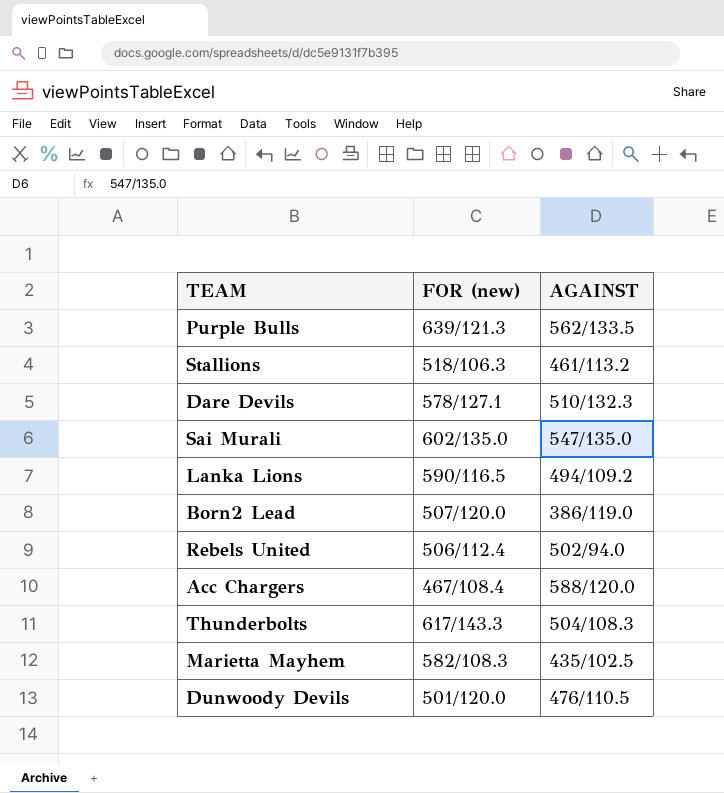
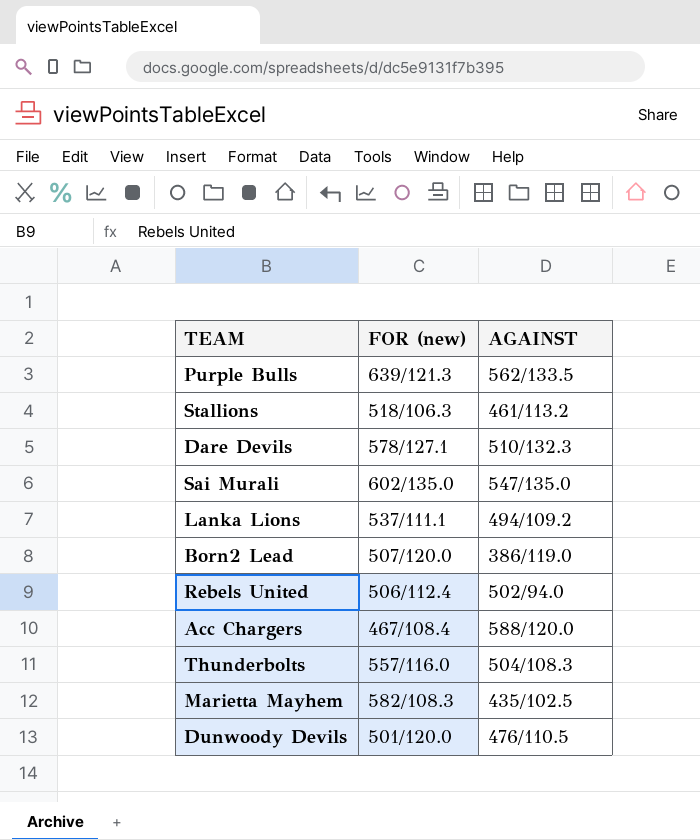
Lanka Lions | FOR (new): 590/116.5 -> 537/111.1
Thunderbolts | FOR (new): 617/143.3 -> 557/116.0

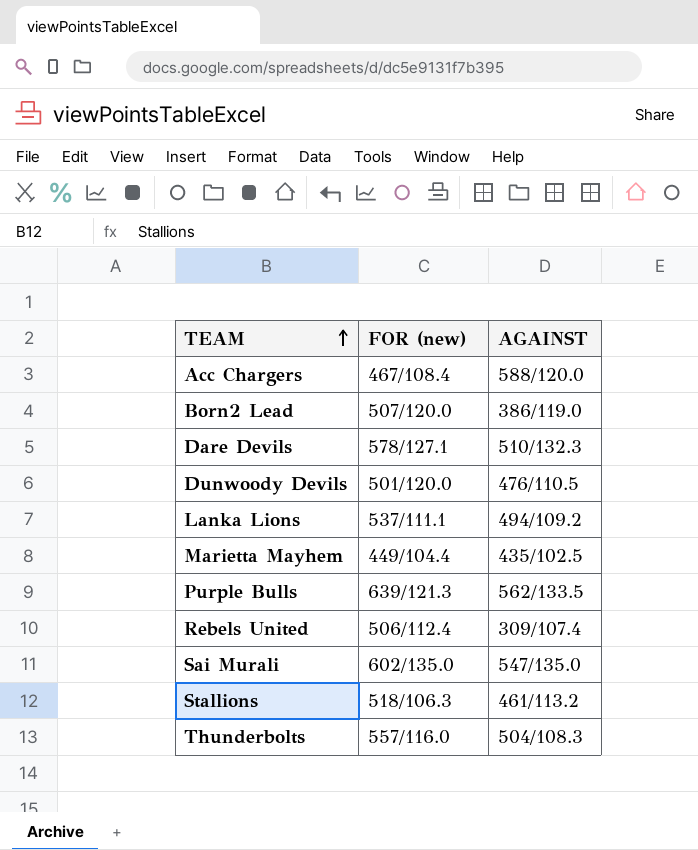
row order: none -> TEAM ascending
Marietta Mayhem | FOR (new): 582/108.3 -> 449/104.4
Rebels United | AGAINST: 502/94.0 -> 309/107.4

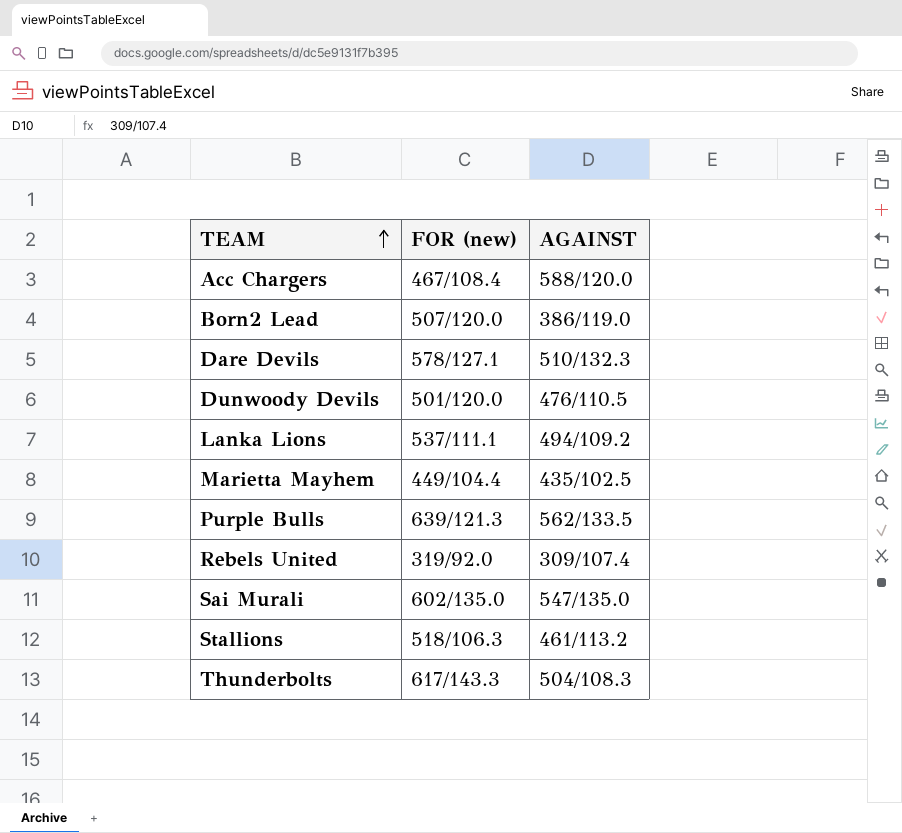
Rebels United | FOR (new): 506/112.4 -> 319/92.0
Thunderbolts | FOR (new): 557/116.0 -> 617/143.3

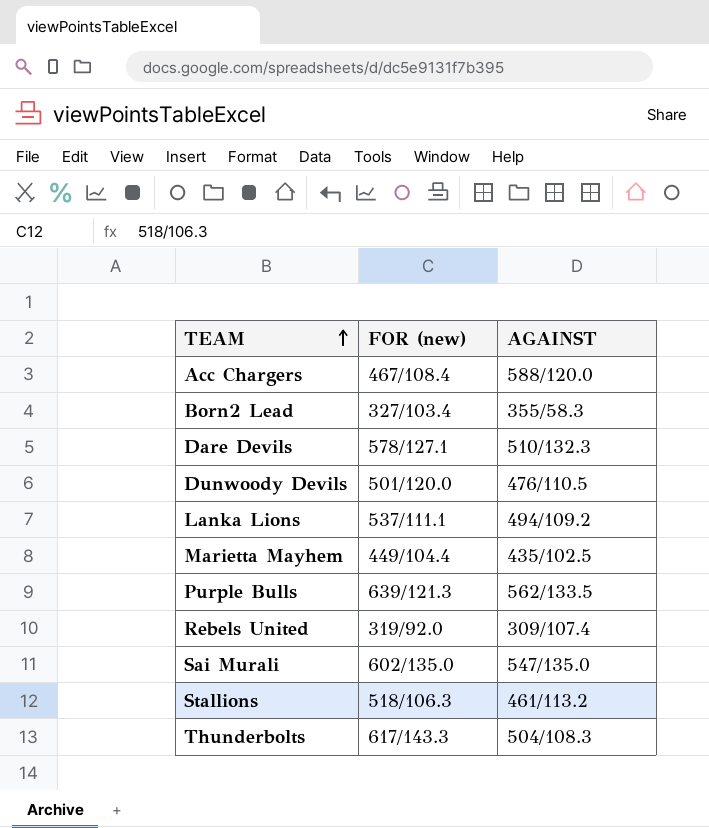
Born2 Lead | FOR (new): 507/120.0 -> 327/103.4
Born2 Lead | AGAINST: 386/119.0 -> 355/58.3

